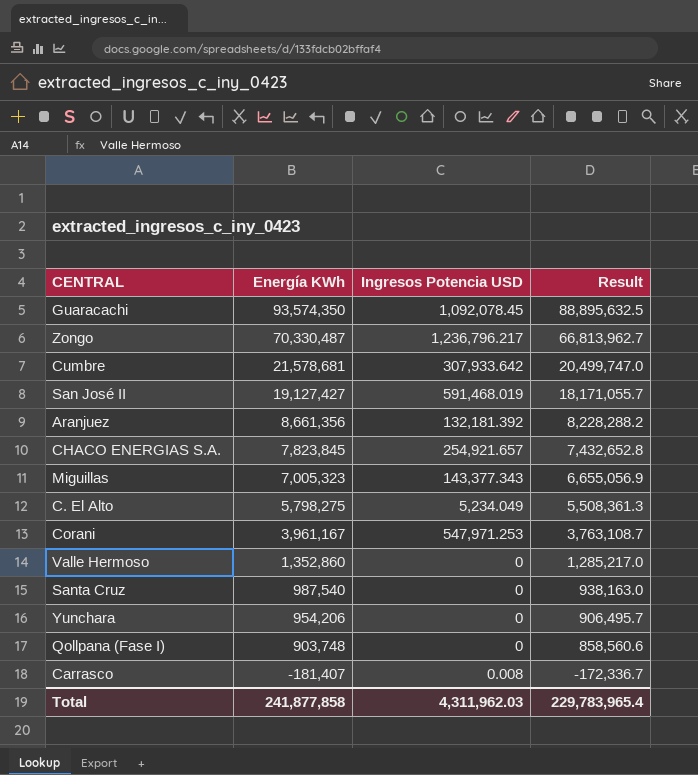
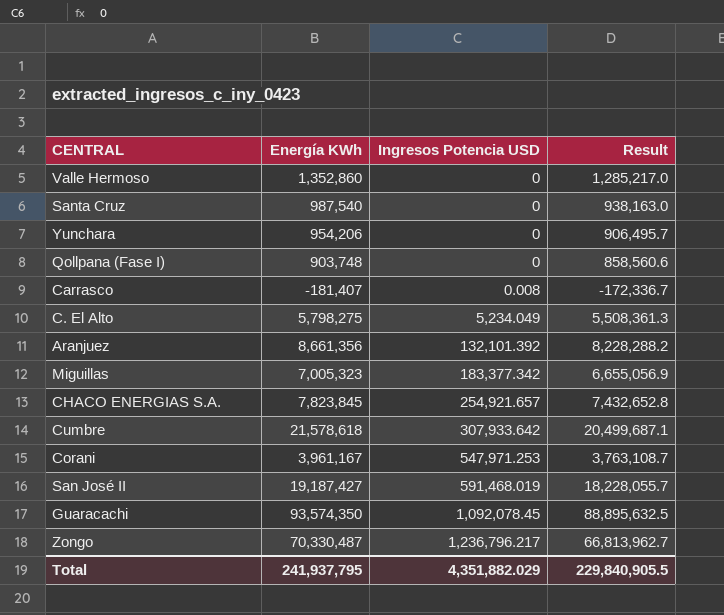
row order: Energía KWh descending -> Ingresos Potencia USD ascending
Aranjuez | Ingresos Potencia USD: 132,181.392 -> 132,101.392
Miguillas | Ingresos Potencia USD: 143,377.343 -> 183,377.342
Cumbre | Energía KWh: 21,578,681 -> 21,578,618
Cumbre | Result: 20,499,747.0 -> 20,499,687.1
San José II | Energía KWh: 19,127,427 -> 19,187,427
San José II | Result: 18,171,055.7 -> 18,228,055.7
Total | Energía KWh: 241,877,858 -> 241,937,795
Total | Ingresos Potencia USD: 4,311,962.03 -> 4,351,882.029
Total | Result: 229,783,965.4 -> 229,840,905.5

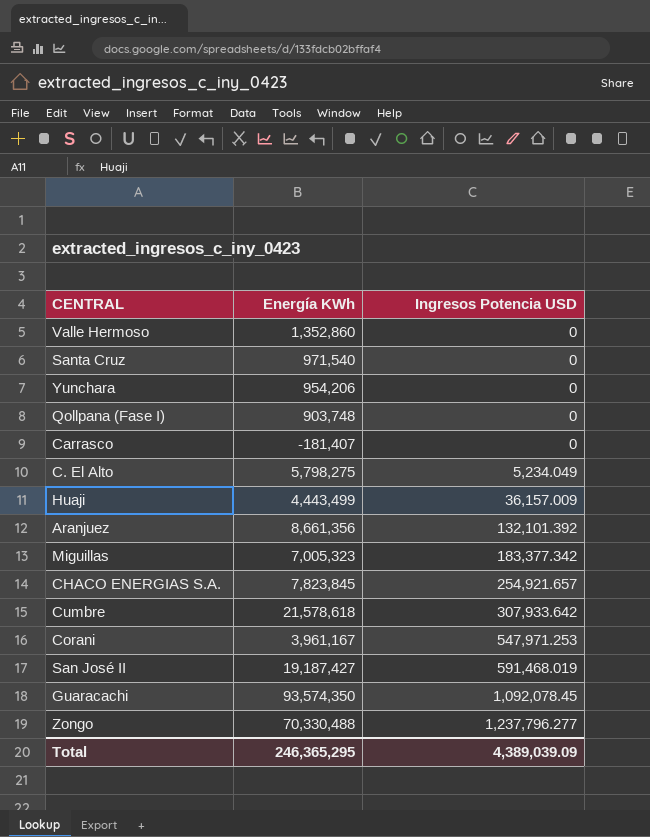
column Result | formula: [Energía KWh] * 0.95 -> none
Santa Cruz | Energía KWh: 987,540 -> 971,540
Carrasco | Ingresos Potencia USD: 0.008 -> 0
row Huaji: none -> 4,443,499 | 36,157.009
Zongo | Energía KWh: 70,330,487 -> 70,330,488
Zongo | Ingresos Potencia USD: 1,236,796.217 -> 1,237,796.277
Total | Energía KWh: 241,937,795 -> 246,365,295
Total | Ingresos Potencia USD: 4,351,882.029 -> 4,389,039.09

